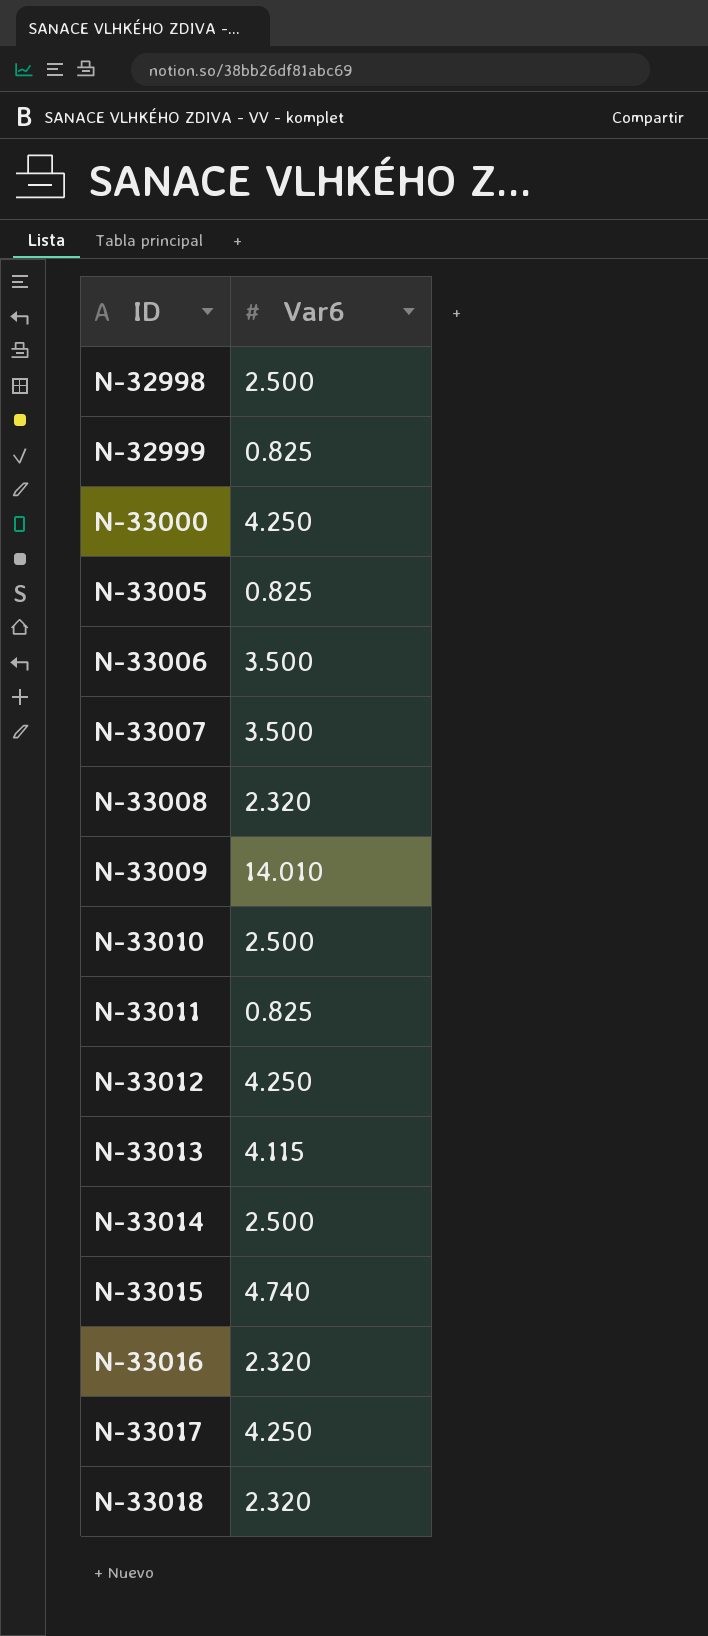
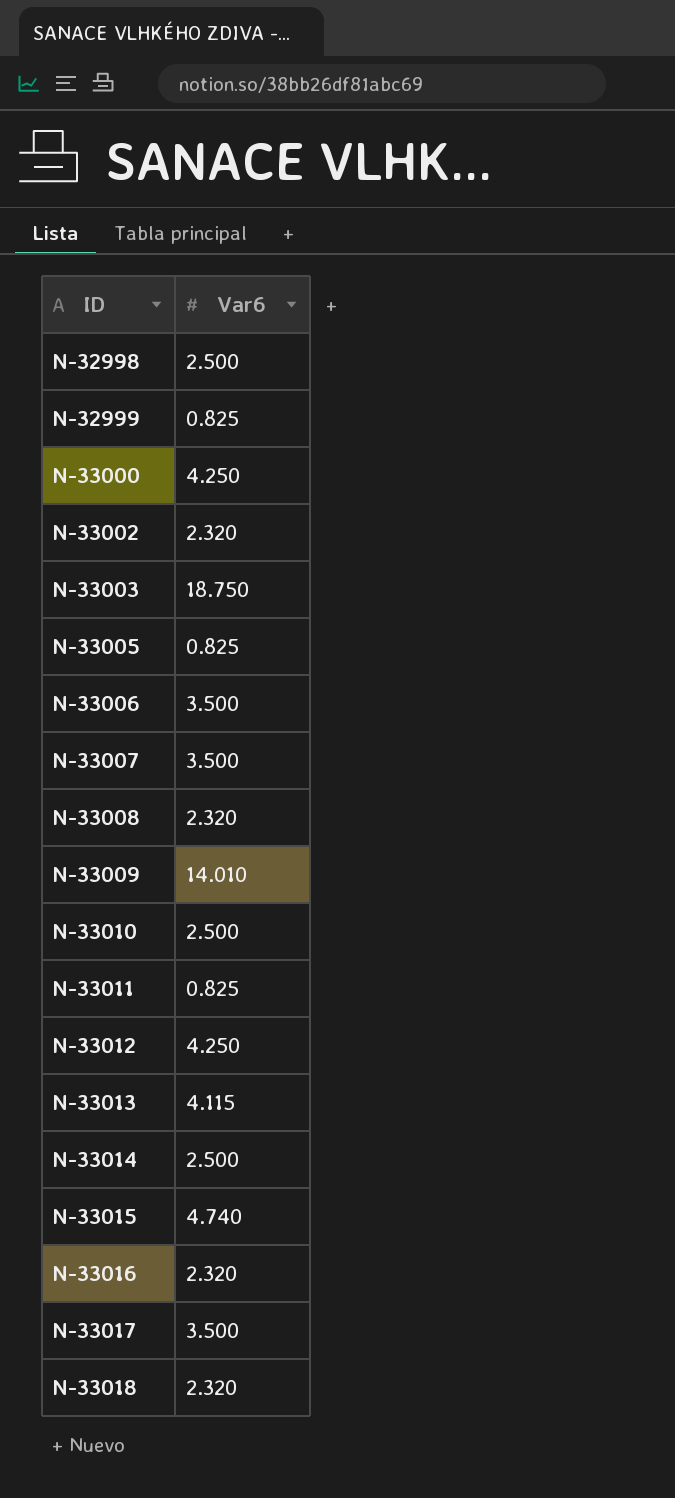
row N-33002: none -> 2.320
row N-33003: none -> 18.750
N-33017 | Var6: 4.250 -> 3.500

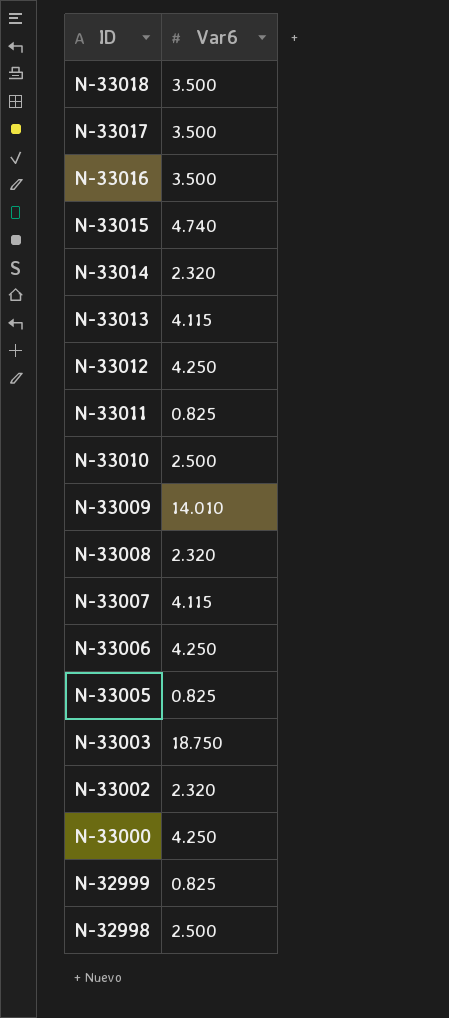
row order: ID ascending -> ID descending
N-33018 | Var6: 2.320 -> 3.500
N-33016 | Var6: 2.320 -> 3.500
N-33014 | Var6: 2.500 -> 2.320
N-33007 | Var6: 3.500 -> 4.115
N-33006 | Var6: 3.500 -> 4.250

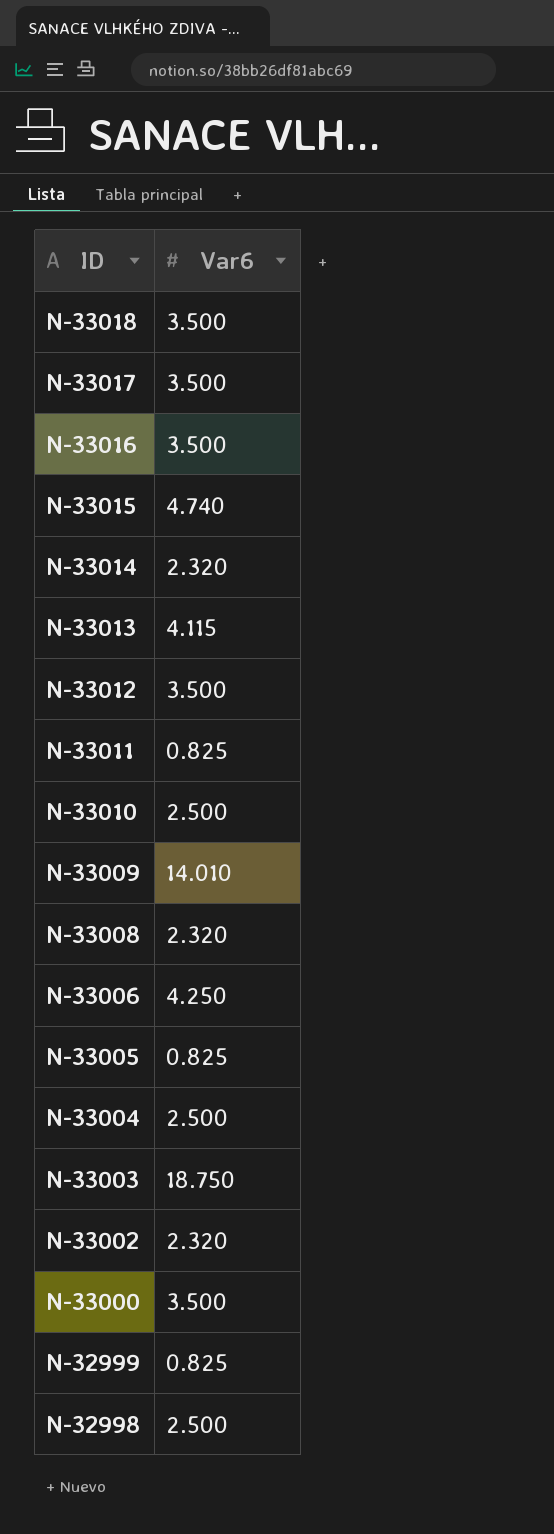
row N-33007: 4.115 -> none
N-33012 | Var6: 4.250 -> 3.500
row N-33004: none -> 2.500
N-33000 | Var6: 4.250 -> 3.500

